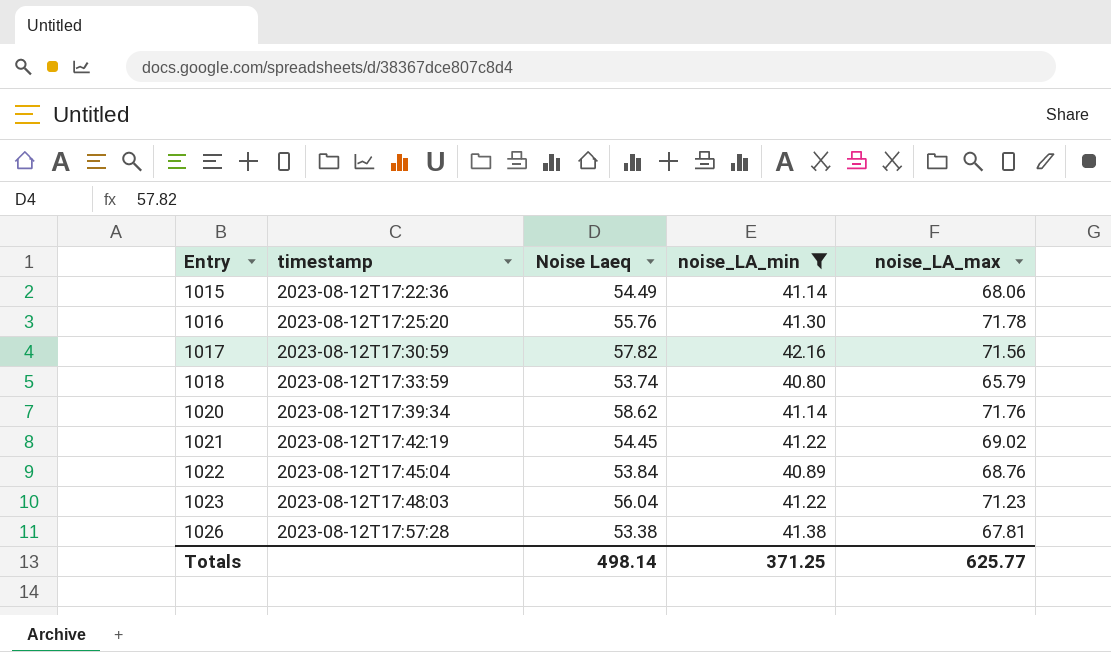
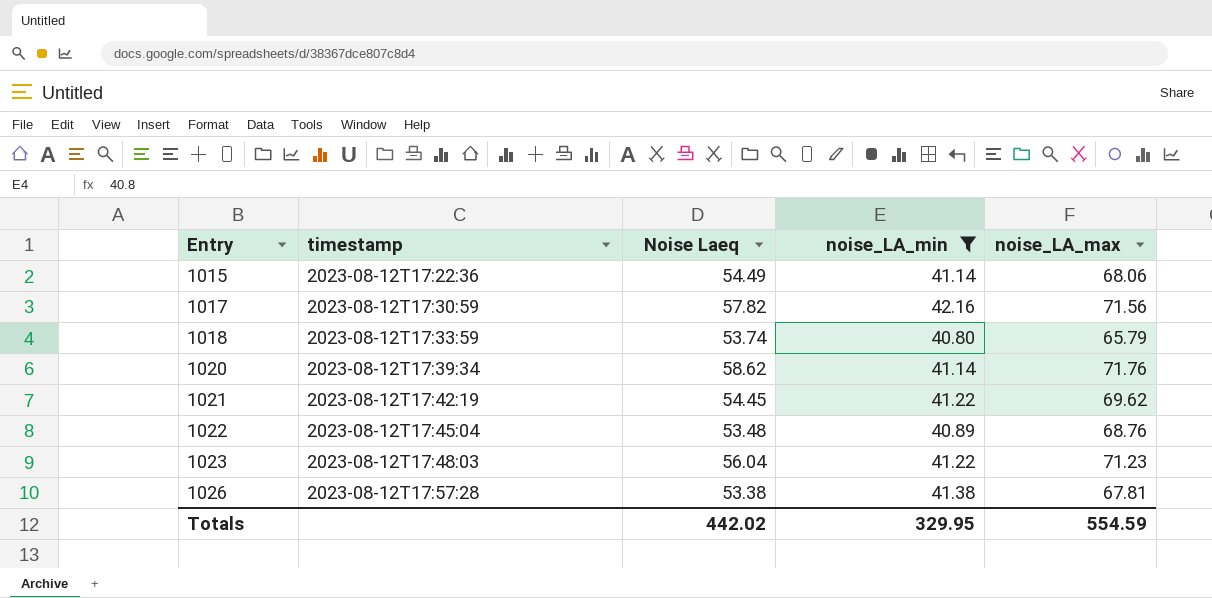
row 1016: 2023-08-12T17:25:20 | 55.76 | 41.30 | 71.78 -> none
1021 | noise_LA_max: 69.02 -> 69.62
1022 | Noise Laeq: 53.84 -> 53.48
Totals | Noise Laeq: 498.14 -> 442.02
Totals | noise_LA_min: 371.25 -> 329.95
Totals | noise_LA_max: 625.77 -> 554.59

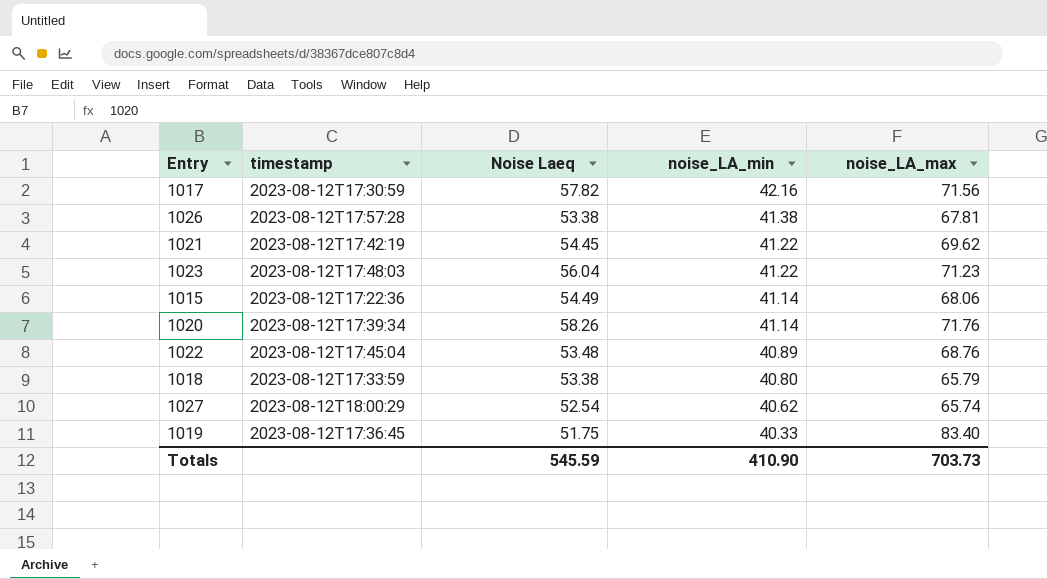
filter: noise_LA_min >= 40.80 -> none
row order: Entry ascending -> noise_LA_min descending
1020 | Noise Laeq: 58.62 -> 58.26
1018 | Noise Laeq: 53.74 -> 53.38
Totals | Noise Laeq: 442.02 -> 545.59
Totals | noise_LA_min: 329.95 -> 410.90
Totals | noise_LA_max: 554.59 -> 703.73

